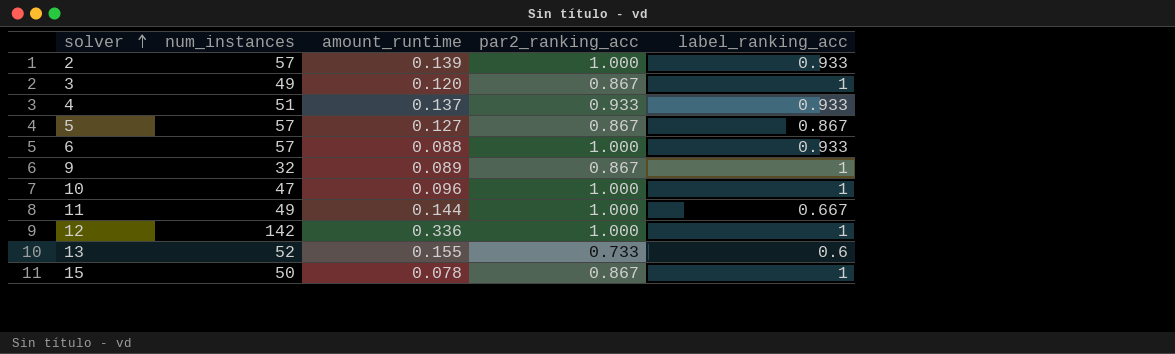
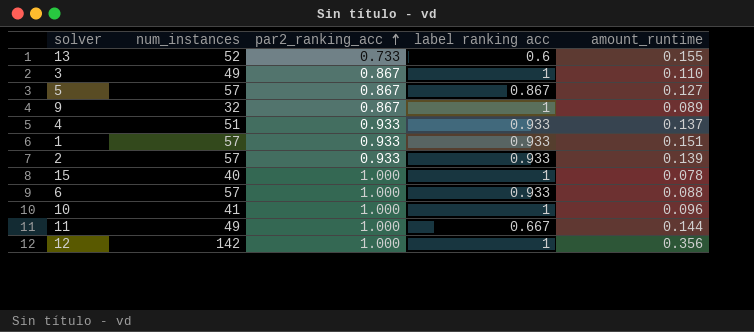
row order: solver ascending -> par2_ranking_acc ascending
column name: label_ranking_acc -> label ranking acc
column amount_runtime | position: 3 -> 5
3 | amount_runtime: 0.120 -> 0.110
row 1: none -> 57 | 0.933 | 0.933 | 0.151
2 | par2_ranking_acc: 1.000 -> 0.933
15 | num_instances: 50 -> 40
15 | par2_ranking_acc: 0.867 -> 1.000
10 | num_instances: 47 -> 41
12 | amount_runtime: 0.336 -> 0.356

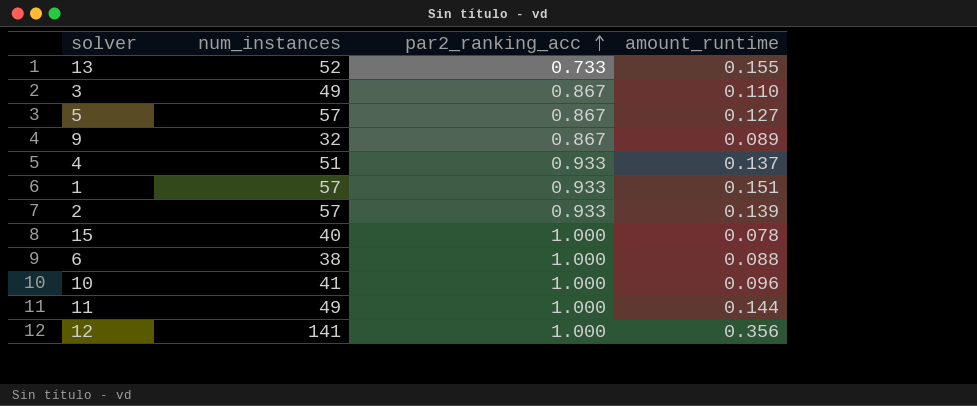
column label ranking acc | position: 4 -> none
6 | num_instances: 57 -> 38
12 | num_instances: 142 -> 141

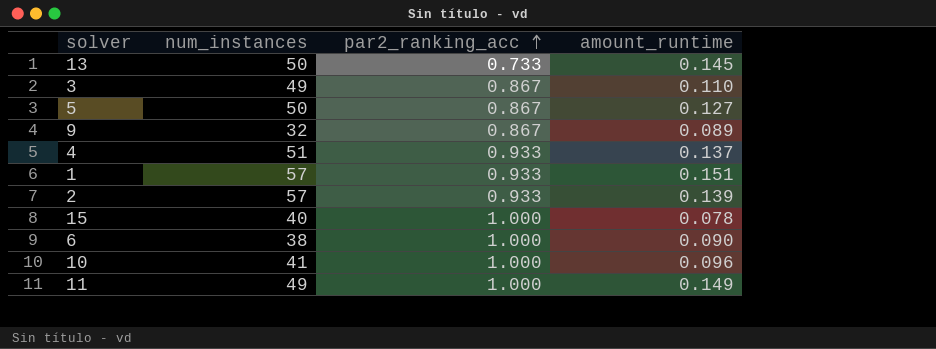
row 12: 141 | 1.000 | 0.356 -> none
13 | num_instances: 52 -> 50
13 | amount_runtime: 0.155 -> 0.145
5 | num_instances: 57 -> 50
6 | amount_runtime: 0.088 -> 0.090
11 | amount_runtime: 0.144 -> 0.149

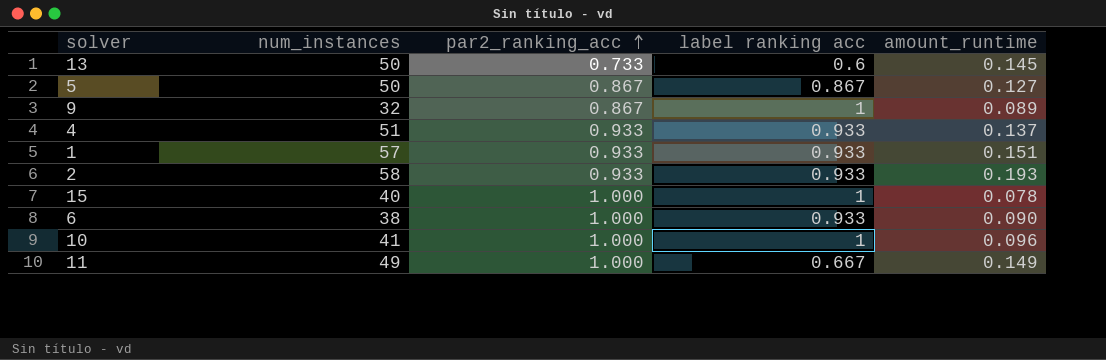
column label ranking acc | position: none -> 4
row 3: 49 | 0.867 | 0.110 -> none
2 | num_instances: 57 -> 58
2 | amount_runtime: 0.139 -> 0.193

